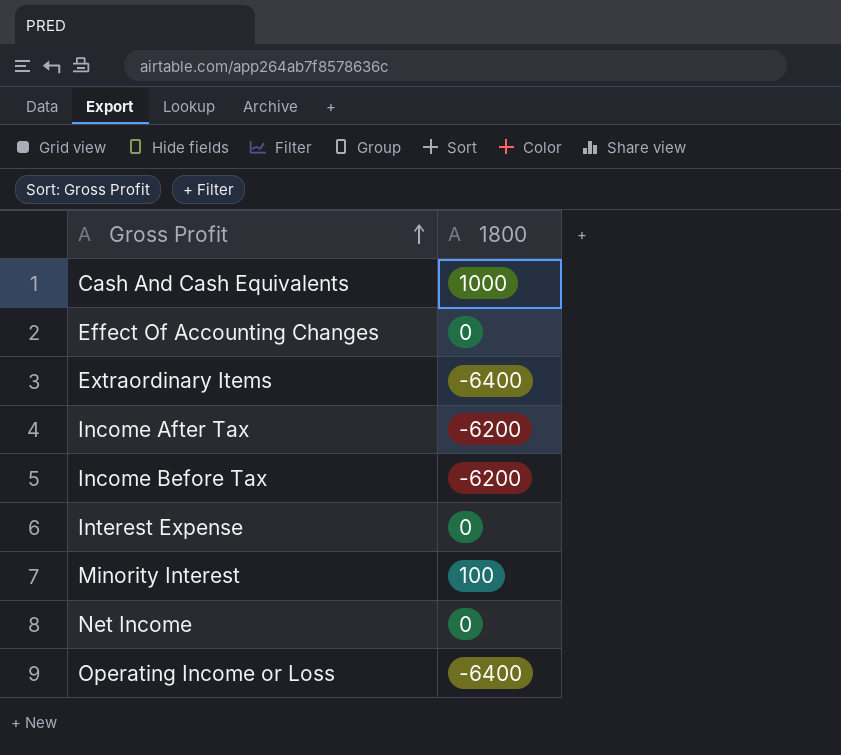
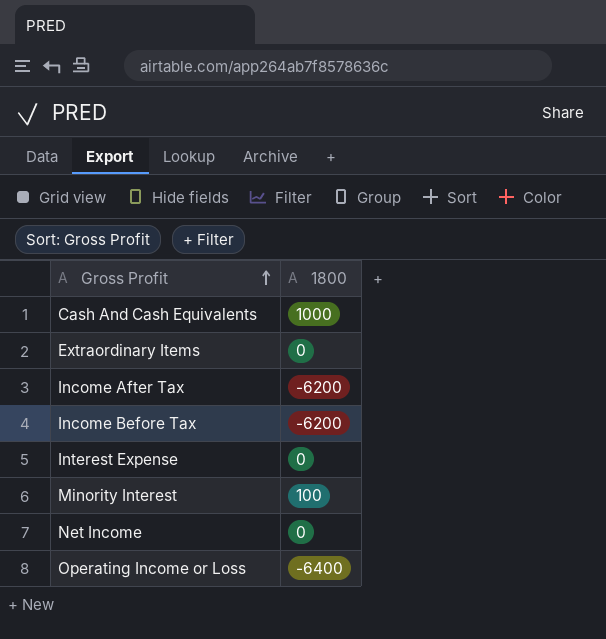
row Effect Of Accounting Changes: 0 -> none
Extraordinary Items | 1800: -6400 -> 0

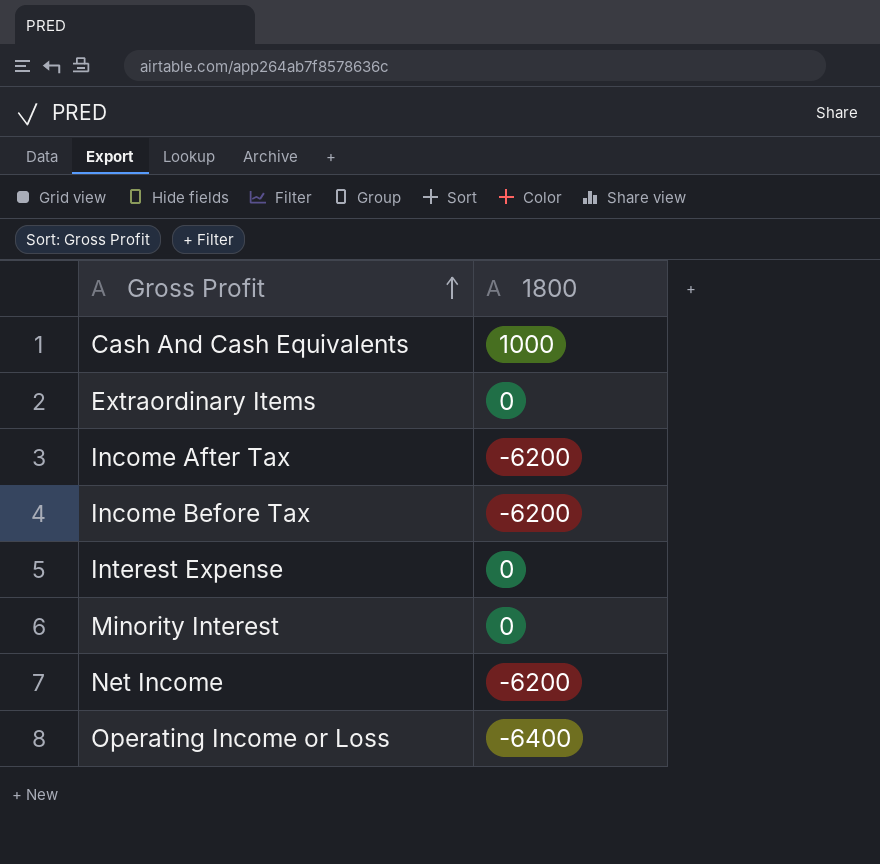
Minority Interest | 1800: 100 -> 0
Net Income | 1800: 0 -> -6200

